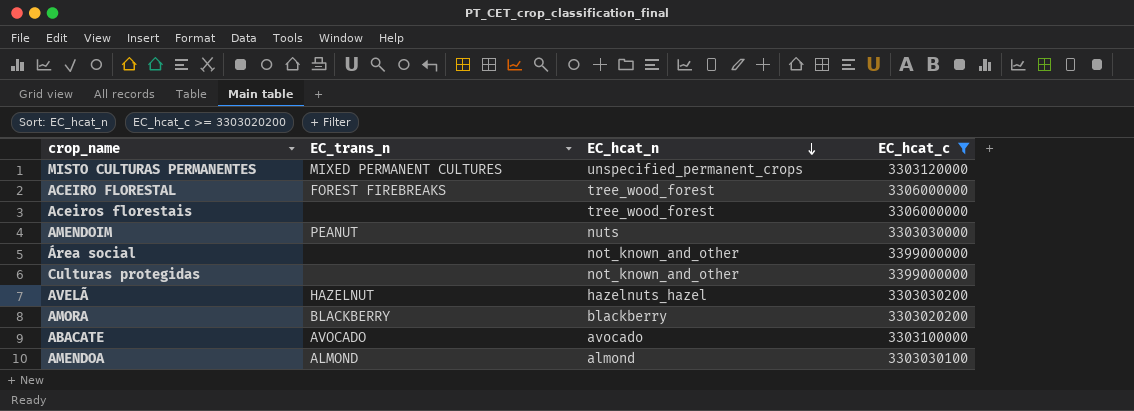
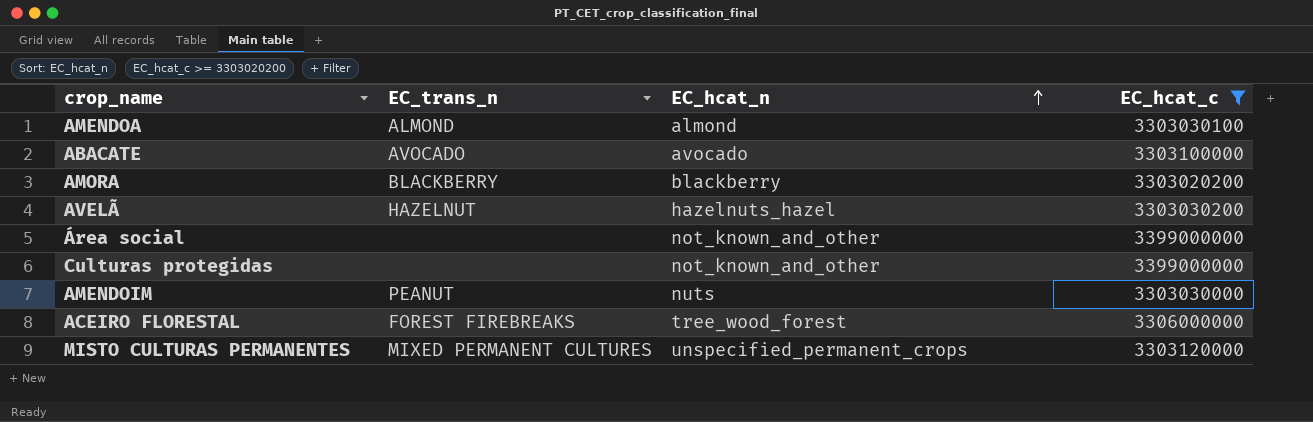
row order: EC_hcat_n descending -> EC_hcat_n ascending
row Aceiros florestais: none | tree_wood_forest | 3306000000 -> none

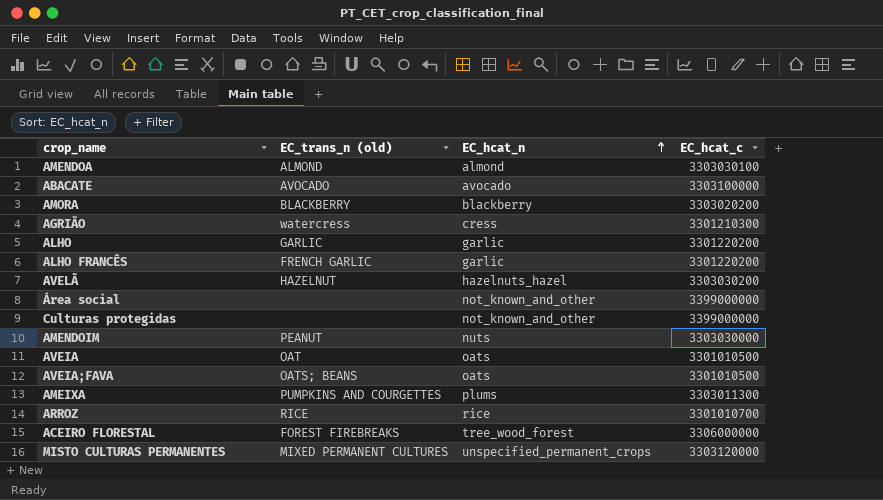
filter: EC_hcat_c >= 3303020200 -> none
column name: EC_trans_n -> EC_trans_n (old)

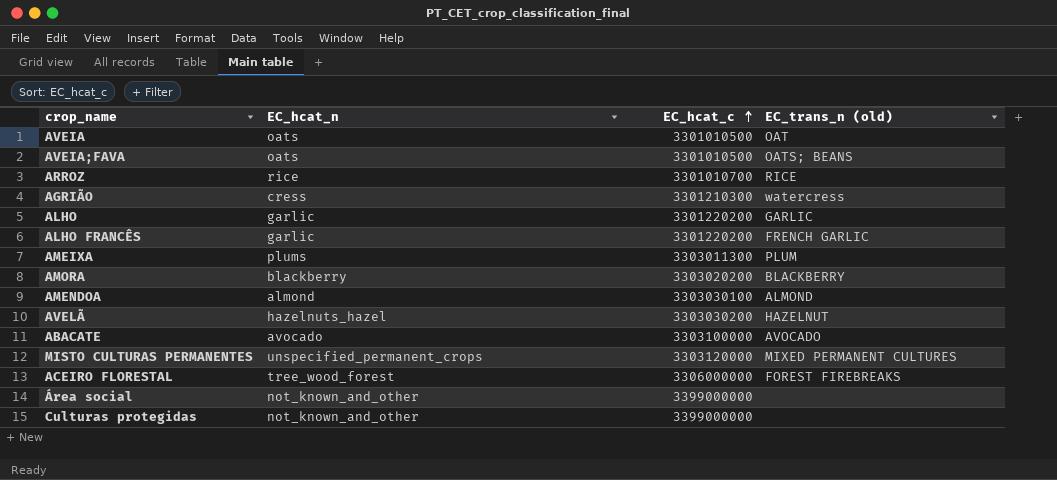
row order: EC_hcat_n ascending -> EC_hcat_c ascending
column EC_trans_n (old) | position: 2 -> 4
row AMENDOIM: PEANUT | nuts | 3303030000 -> none
AMEIXA | EC_trans_n (old): PUMPKINS AND COURGETTES -> PLUM

